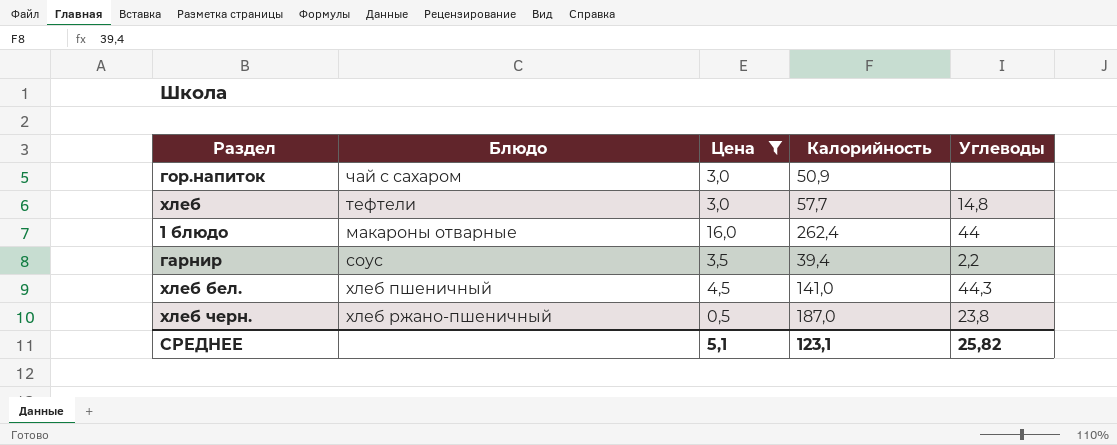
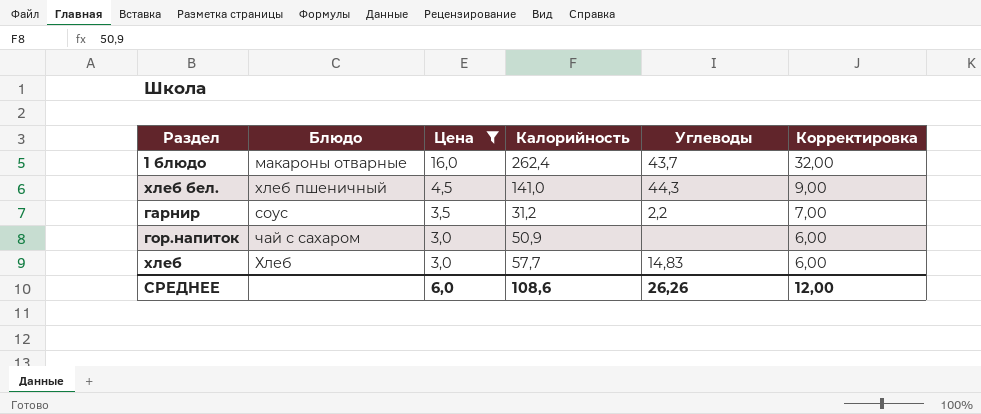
row order: none -> Цена descending
column Корректировка | formula: none -> [Цена] * 2
row хлеб черн.: хлеб ржано-пшеничный | 0,5 | 187,0 | 23,8 -> none
1 блюдо | Углеводы: 44 -> 43,7
гарнир | Калорийность: 39,4 -> 31,2
хлеб | Блюдо: тефтели -> Хлеб
хлеб | Углеводы: 14,8 -> 14,83
СРЕДНЕЕ | Цена: 5,1 -> 6,0
СРЕДНЕЕ | Калорийность: 123,1 -> 108,6
СРЕДНЕЕ | Углеводы: 25,82 -> 26,26

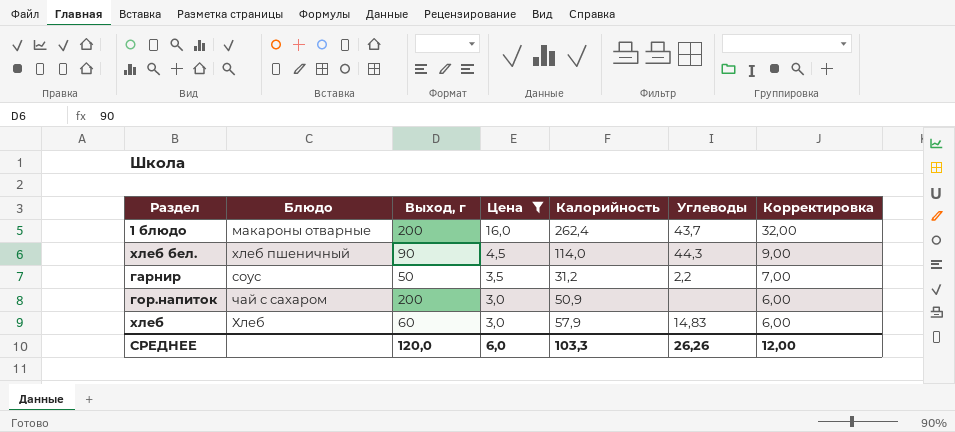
column Выход, г | position: none -> 3
хлеб бел. | Калорийность: 141,0 -> 114,0
хлеб | Калорийность: 57,7 -> 57,9
СРЕДНЕЕ | Калорийность: 108,6 -> 103,3

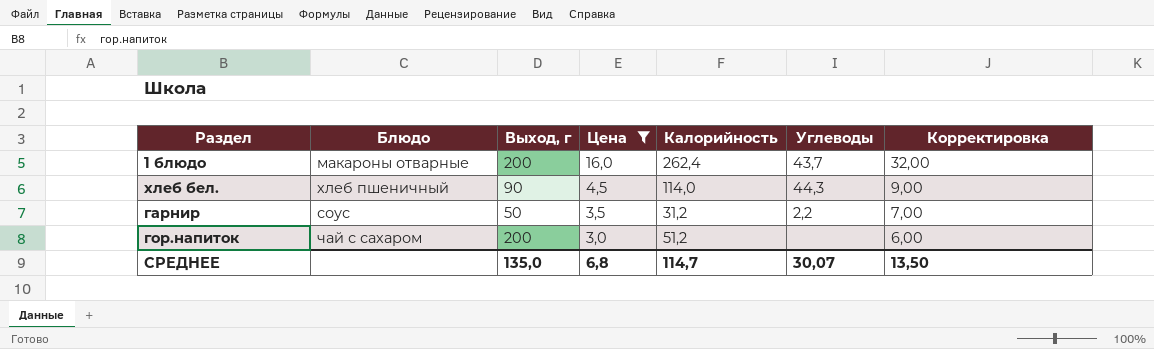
row хлеб: Хлеб | 60 | 3,0 | 57,9 | 14,83 | 6,00 -> none
гор.напиток | Калорийность: 50,9 -> 51,2
СРЕДНЕЕ | Выход, г: 120,0 -> 135,0
СРЕДНЕЕ | Цена: 6,0 -> 6,8
СРЕДНЕЕ | Калорийность: 103,3 -> 114,7
СРЕДНЕЕ | Углеводы: 26,26 -> 30,07
СРЕДНЕЕ | Корректировка: 12,00 -> 13,50

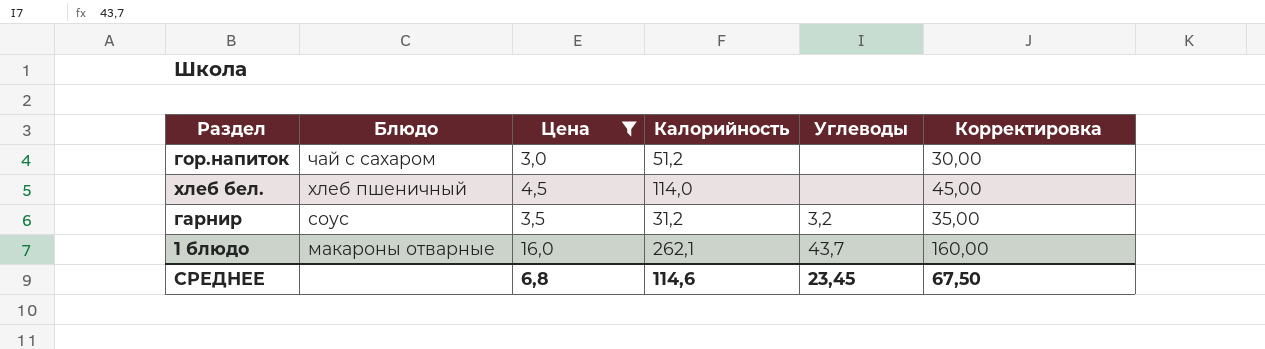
row order: Цена descending -> Блюдо descending
column Выход, г | position: 3 -> none
column Корректировка | formula: [Цена] * 2 -> [Цена] * 10
хлеб бел. | Углеводы: 44,3 -> none
гарнир | Углеводы: 2,2 -> 3,2
1 блюдо | Калорийность: 262,4 -> 262,1
СРЕДНЕЕ | Калорийность: 114,7 -> 114,6
СРЕДНЕЕ | Углеводы: 30,07 -> 23,45
СРЕДНЕЕ | Корректировка: 13,50 -> 67,50

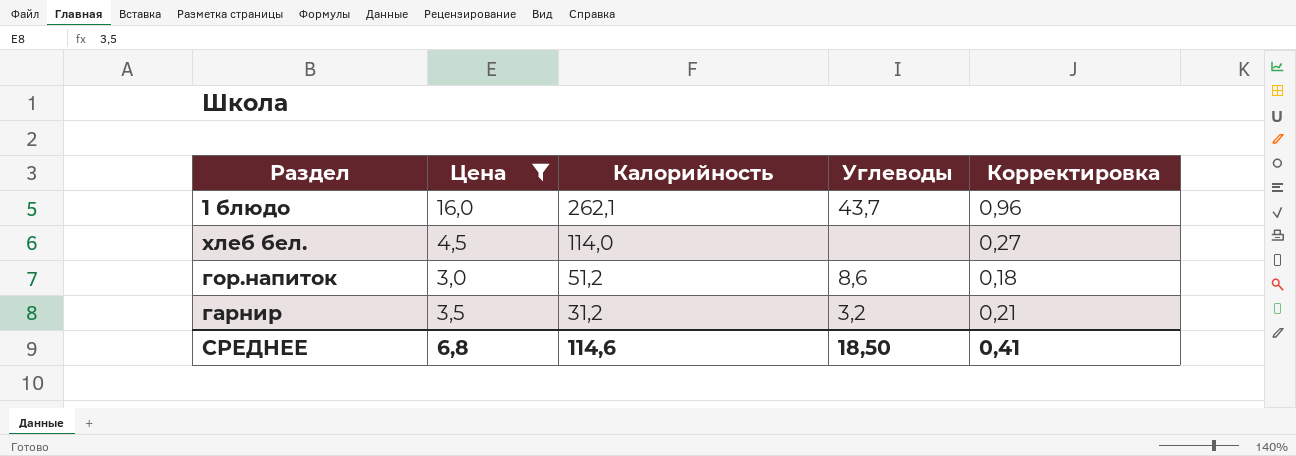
row order: Блюдо descending -> Калорийность descending
column Блюдо | position: 2 -> none
column Корректировка | formula: [Цена] * 10 -> [Цена] * 0,06
гор.напиток | Углеводы: none -> 8,6
СРЕДНЕЕ | Углеводы: 23,45 -> 18,50
СРЕДНЕЕ | Корректировка: 67,50 -> 0,41

